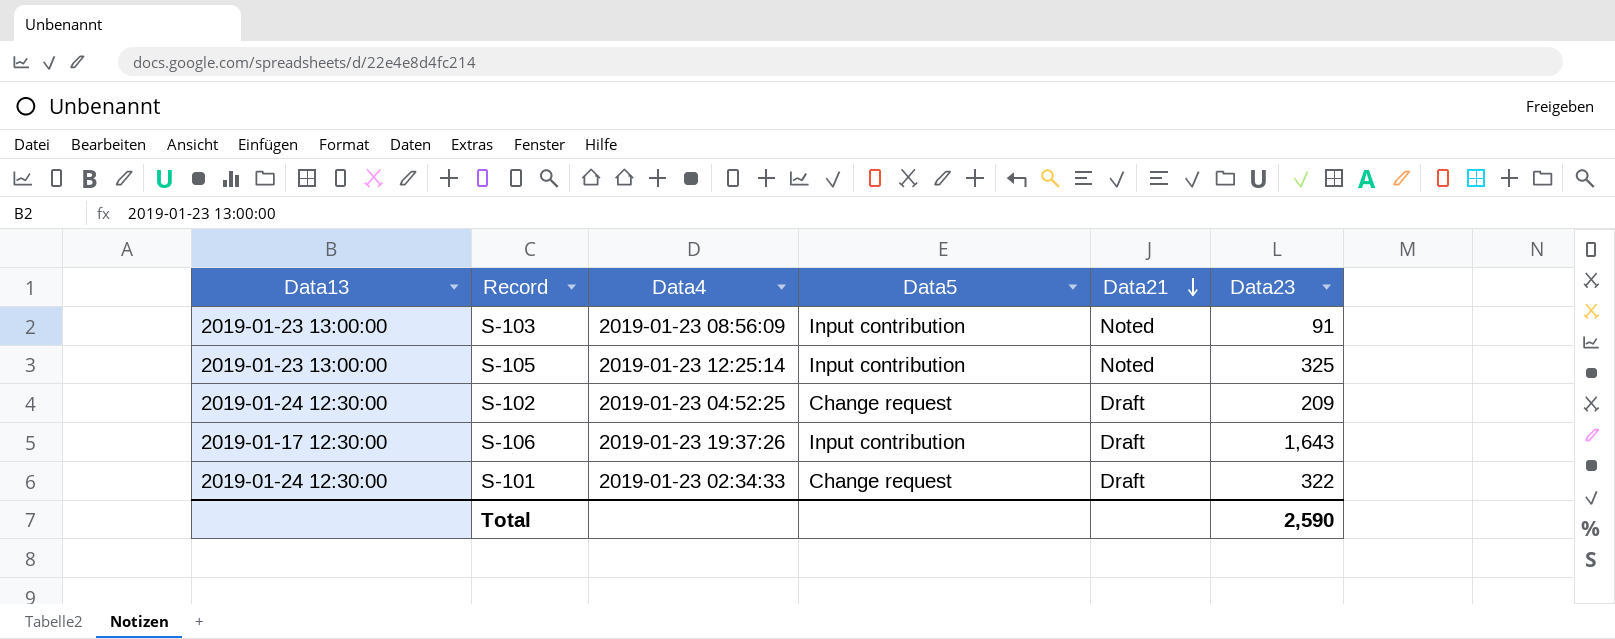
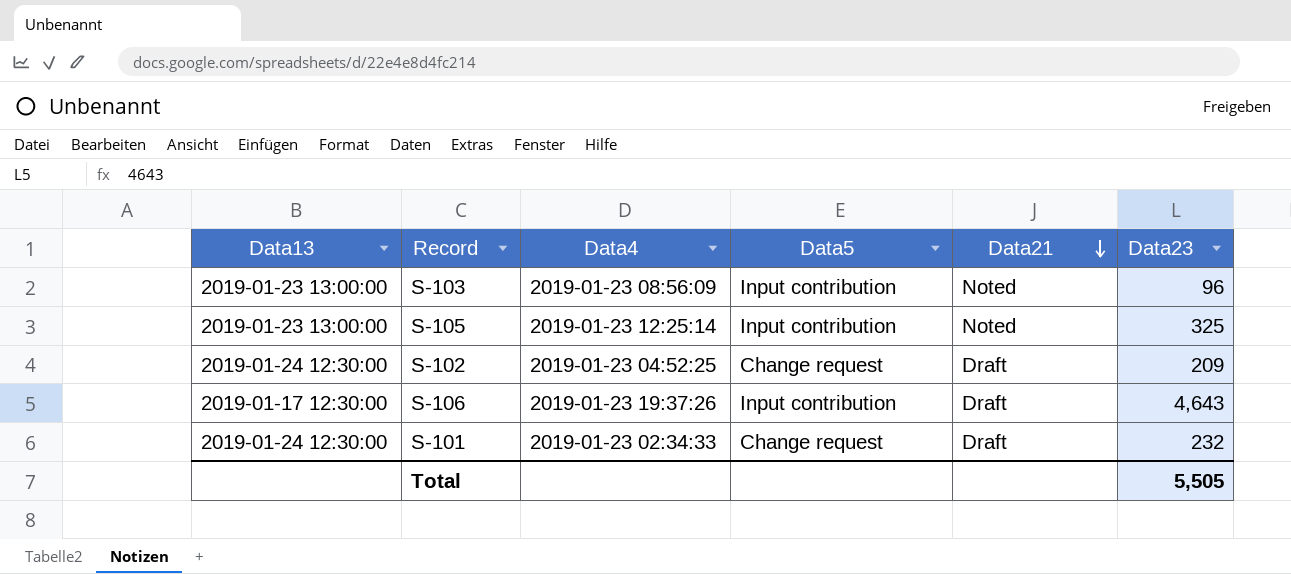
S-103 | Data23: 91 -> 96
S-106 | Data23: 1,643 -> 4,643
S-101 | Data23: 322 -> 232
Total | Data23: 2,590 -> 5,505

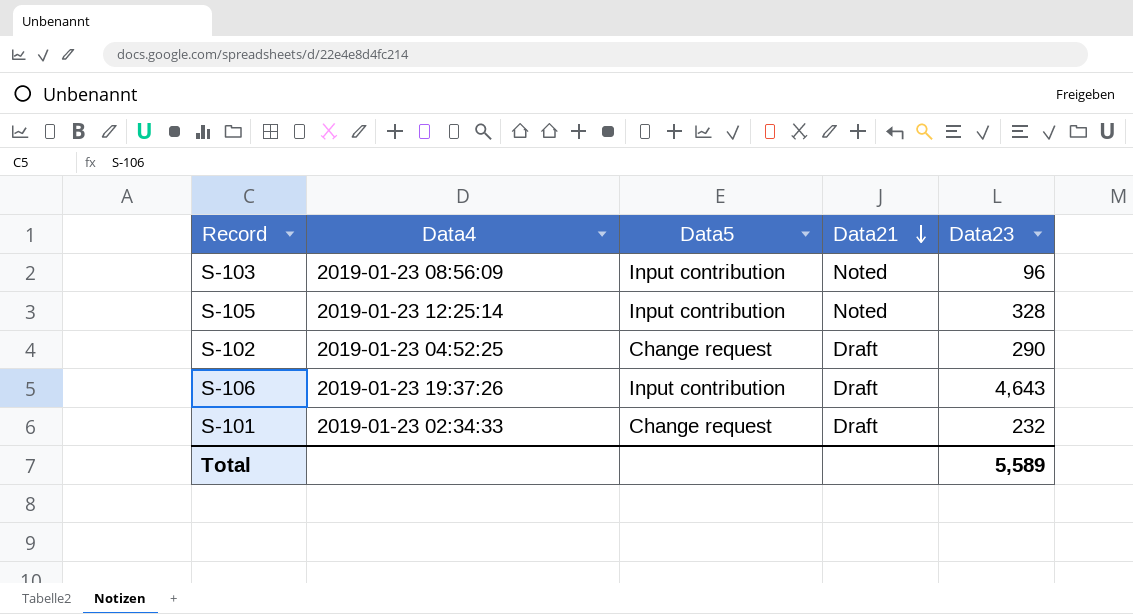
column Data13 | position: 1 -> none
S-105 | Data23: 325 -> 328
S-102 | Data23: 209 -> 290
Total | Data23: 5,505 -> 5,589

